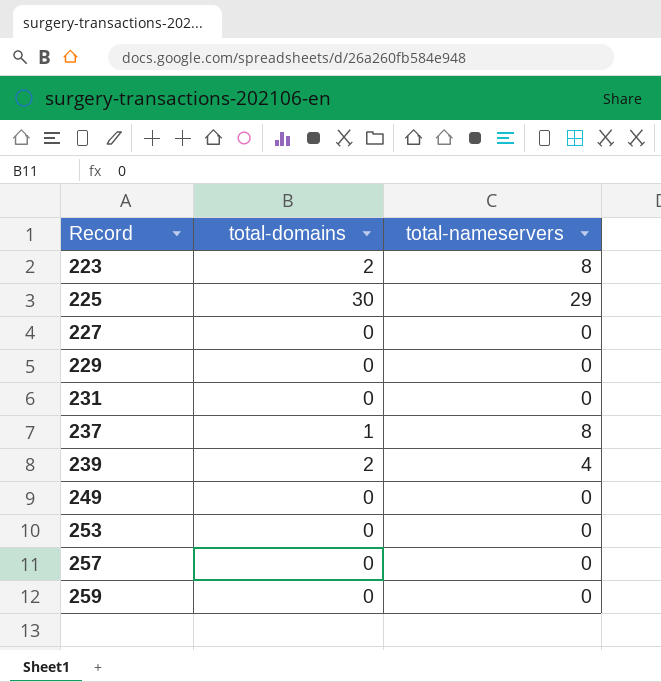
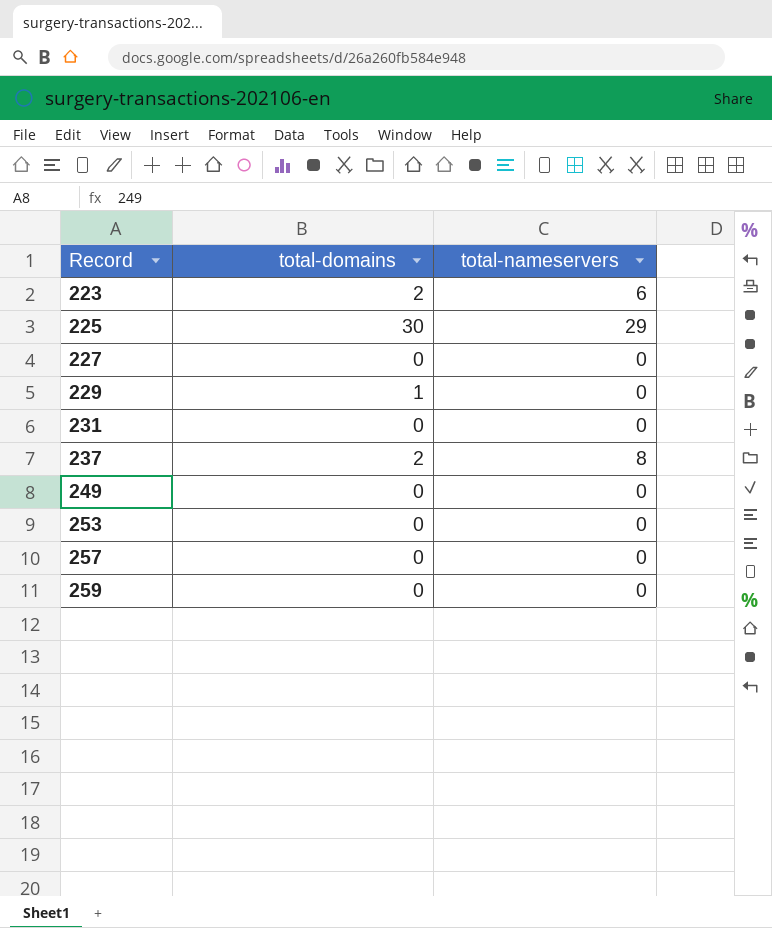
row 239: 2 | 4 -> none
223 | total-nameservers: 8 -> 6
229 | total-domains: 0 -> 1
237 | total-domains: 1 -> 2

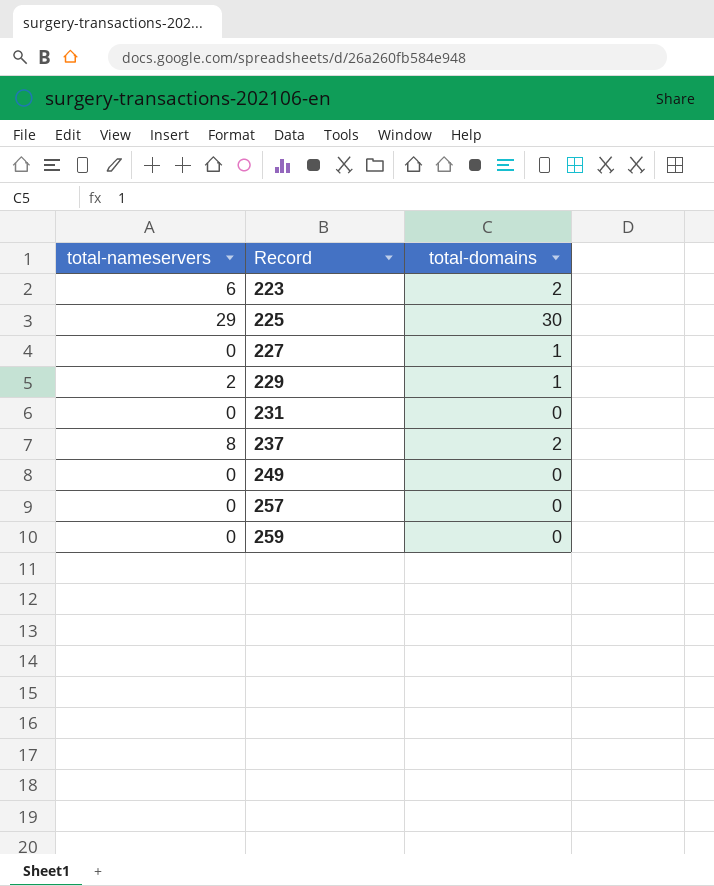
column total-nameservers | position: 3 -> 1
row 253: 0 | 0 -> none
227 | total-domains: 0 -> 1
229 | total-nameservers: 0 -> 2

